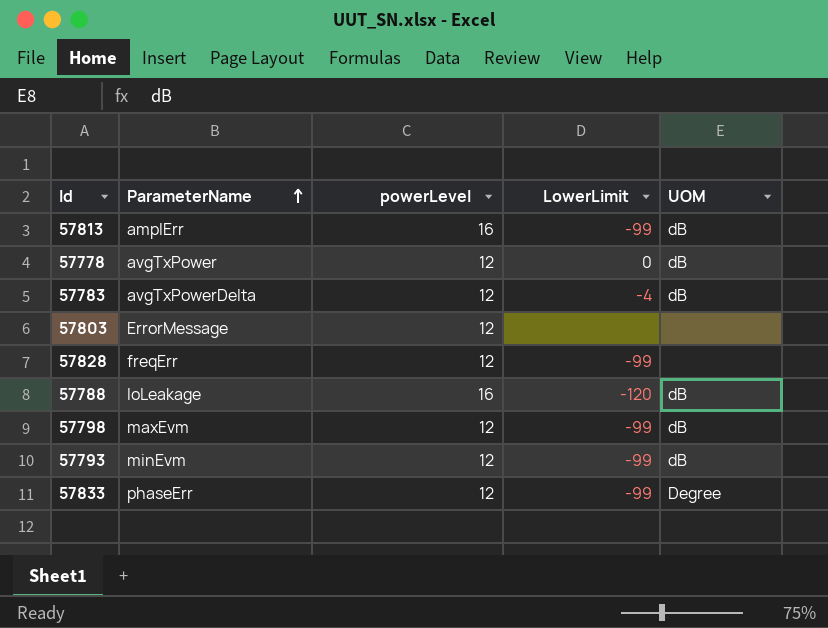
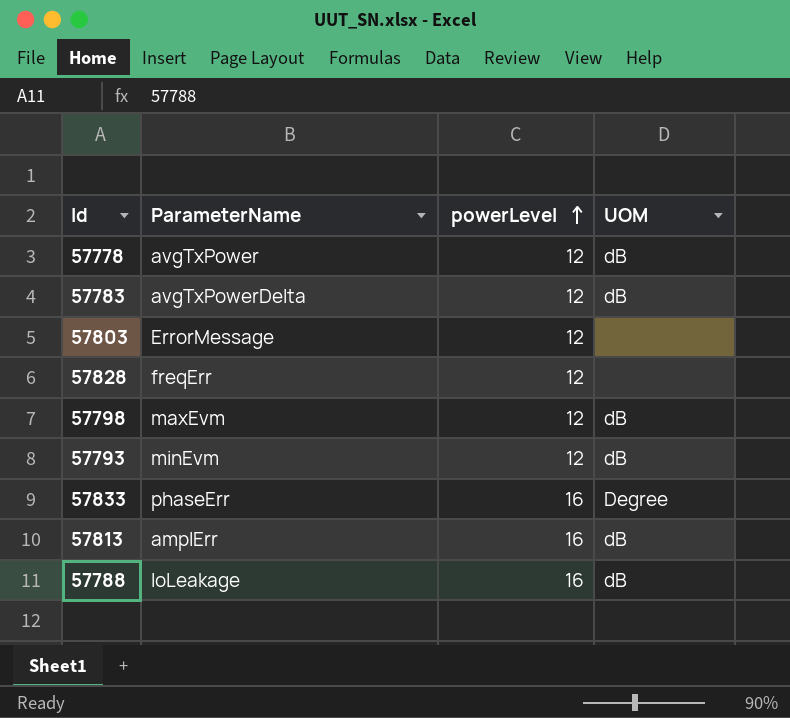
row order: ParameterName ascending -> powerLevel ascending
column LowerLimit | position: 4 -> none
57833 | powerLevel: 12 -> 16

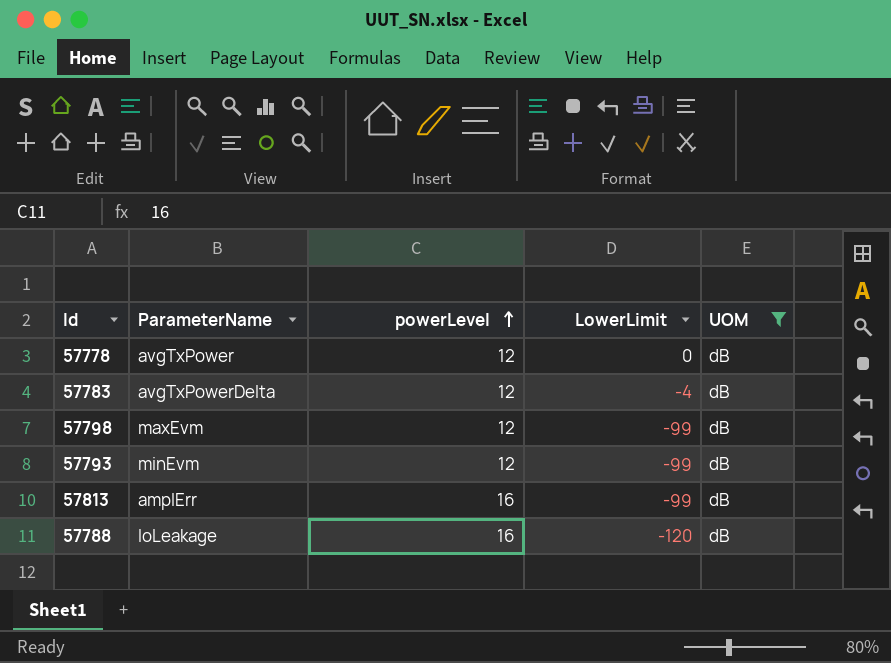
filter: none -> UOM = dB
column LowerLimit | position: none -> 4

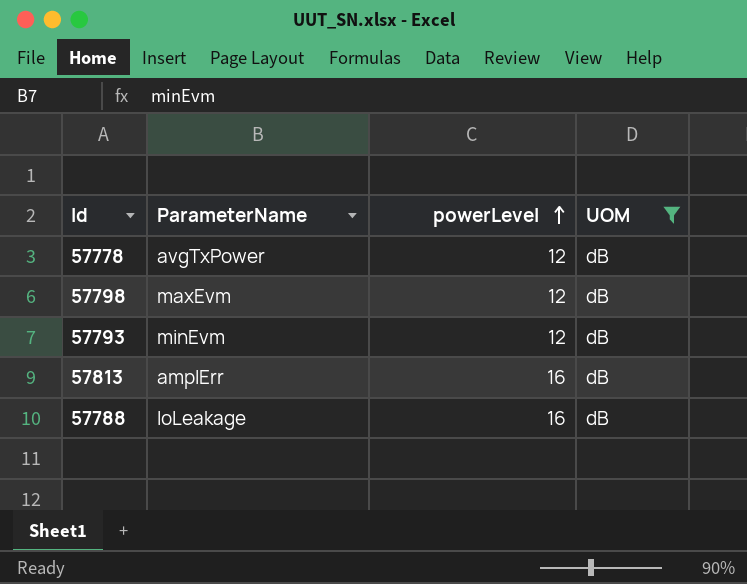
column LowerLimit | position: 4 -> none
row 57783: avgTxPowerDelta | 12 | -4 | dB -> none

